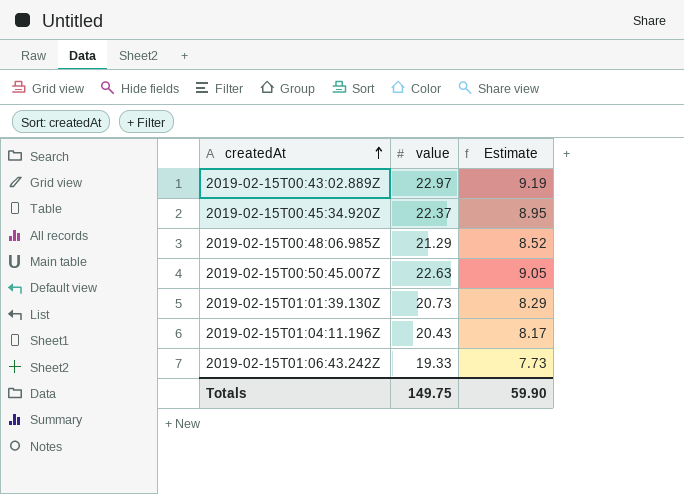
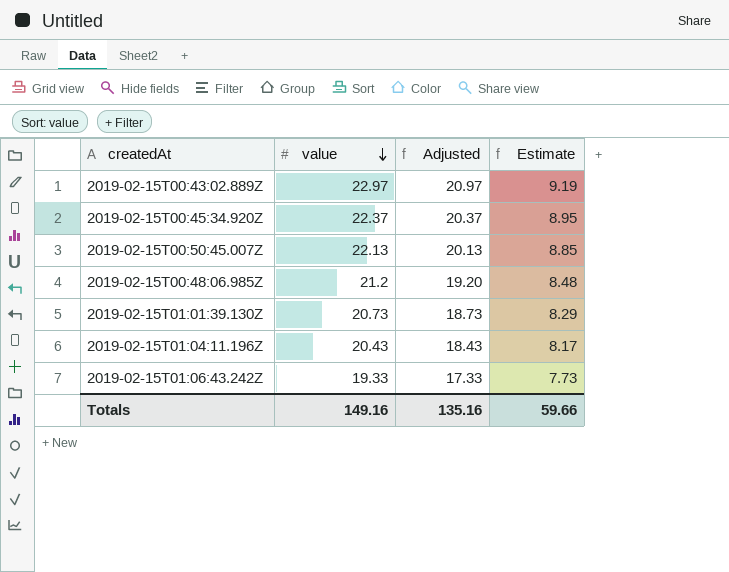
row order: createdAt ascending -> value descending
column Adjusted | formula: none -> [value] - 2
2019-02-15T00:50:45.007Z | value: 22.63 -> 22.13
2019-02-15T00:50:45.007Z | Estimate: 9.05 -> 8.85
2019-02-15T00:48:06.985Z | value: 21.29 -> 21.2
2019-02-15T00:48:06.985Z | Estimate: 8.52 -> 8.48
Totals | value: 149.75 -> 149.16
Totals | Estimate: 59.90 -> 59.66

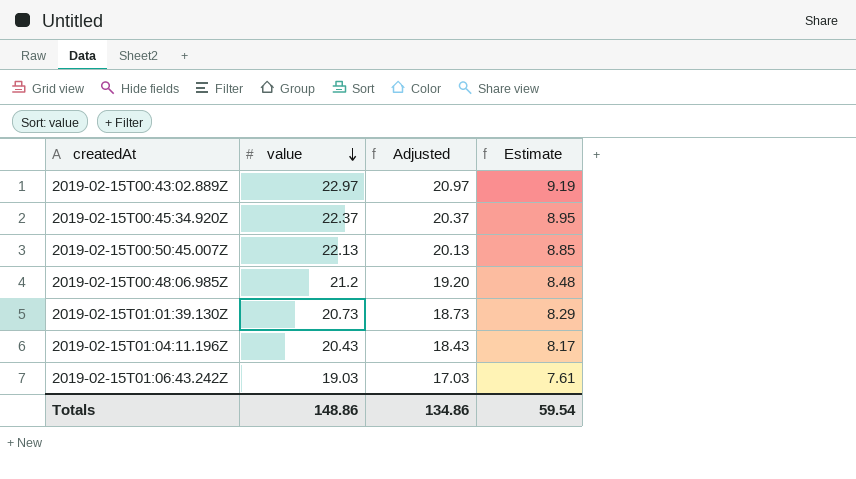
2019-02-15T01:06:43.242Z | value: 19.33 -> 19.03
2019-02-15T01:06:43.242Z | Adjusted: 17.33 -> 17.03
2019-02-15T01:06:43.242Z | Estimate: 7.73 -> 7.61
Totals | value: 149.16 -> 148.86
Totals | Adjusted: 135.16 -> 134.86
Totals | Estimate: 59.66 -> 59.54

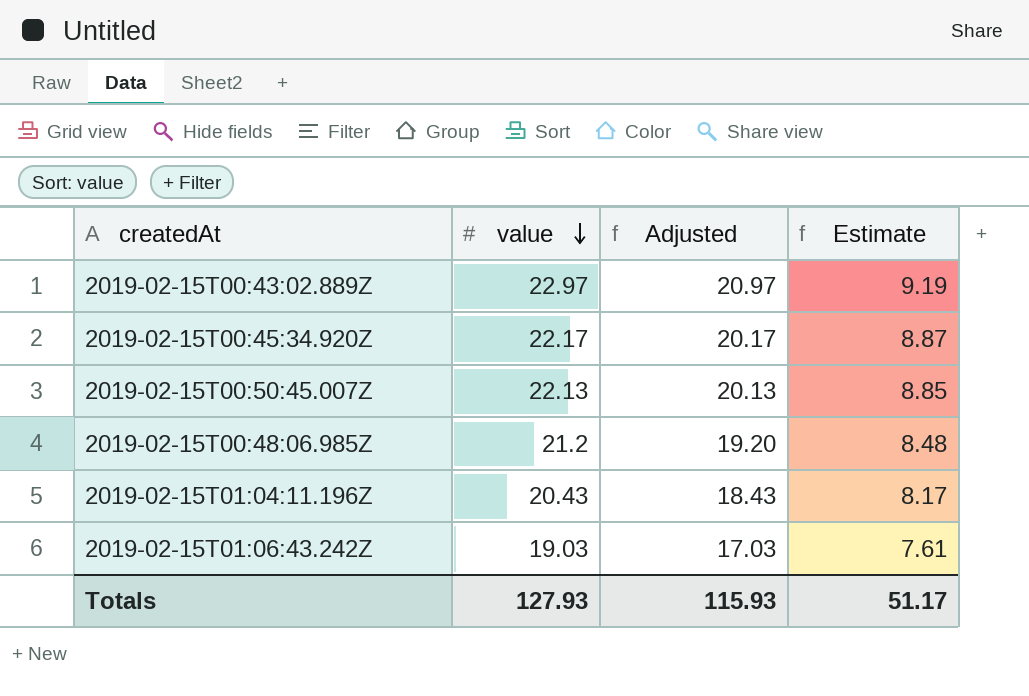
row 2019-02-15T01:01:39.130Z: 20.73 | 18.73 | 8.29 -> none
2019-02-15T00:45:34.920Z | value: 22.37 -> 22.17
2019-02-15T00:45:34.920Z | Adjusted: 20.37 -> 20.17
2019-02-15T00:45:34.920Z | Estimate: 8.95 -> 8.87
Totals | value: 148.86 -> 127.93
Totals | Adjusted: 134.86 -> 115.93
Totals | Estimate: 59.54 -> 51.17

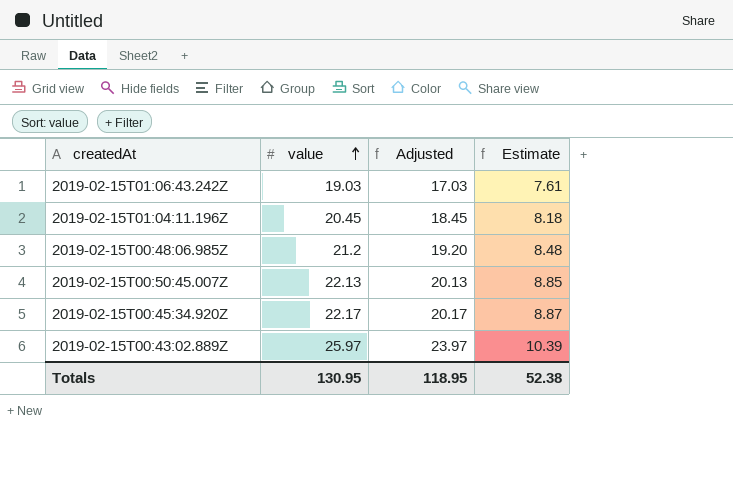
row order: value descending -> value ascending
2019-02-15T01:04:11.196Z | value: 20.43 -> 20.45
2019-02-15T01:04:11.196Z | Adjusted: 18.43 -> 18.45
2019-02-15T01:04:11.196Z | Estimate: 8.17 -> 8.18
2019-02-15T00:43:02.889Z | value: 22.97 -> 25.97
2019-02-15T00:43:02.889Z | Adjusted: 20.97 -> 23.97
2019-02-15T00:43:02.889Z | Estimate: 9.19 -> 10.39
Totals | value: 127.93 -> 130.95
Totals | Adjusted: 115.93 -> 118.95
Totals | Estimate: 51.17 -> 52.38

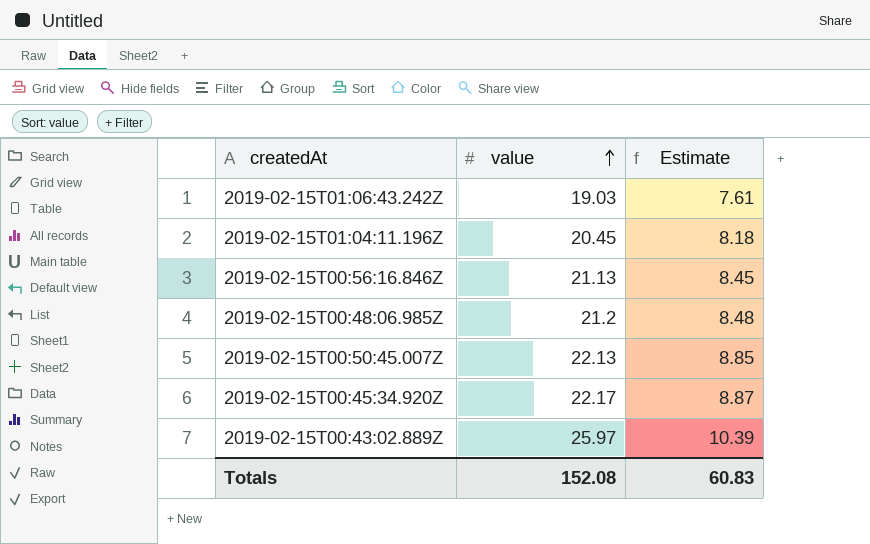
column Adjusted | formula: [value] - 2 -> none
row 2019-02-15T00:56:16.846Z: none -> 21.13 | 8.45
Totals | value: 130.95 -> 152.08
Totals | Estimate: 52.38 -> 60.83

